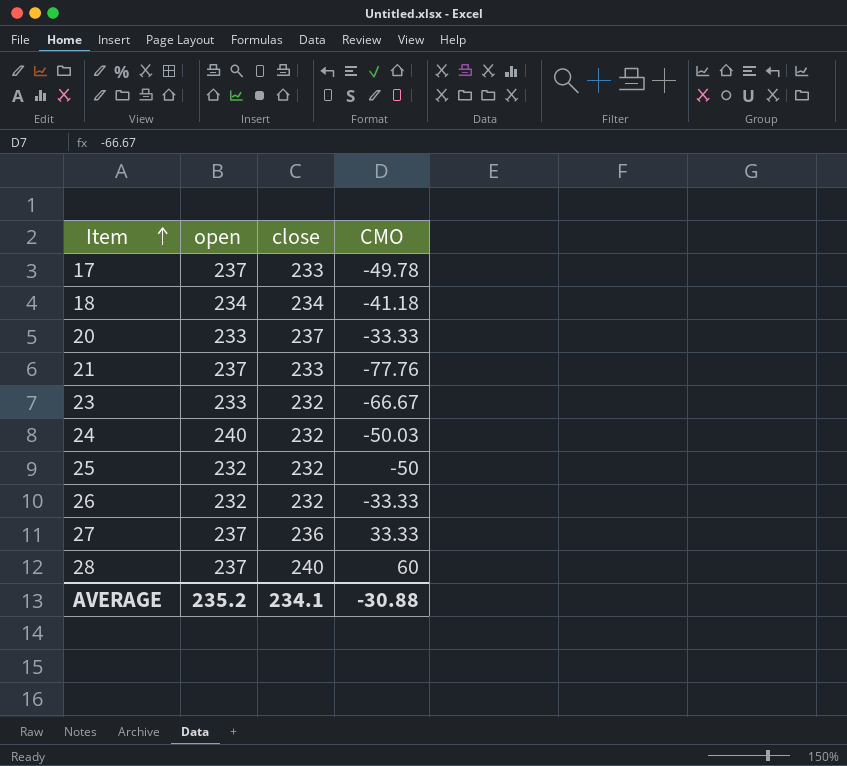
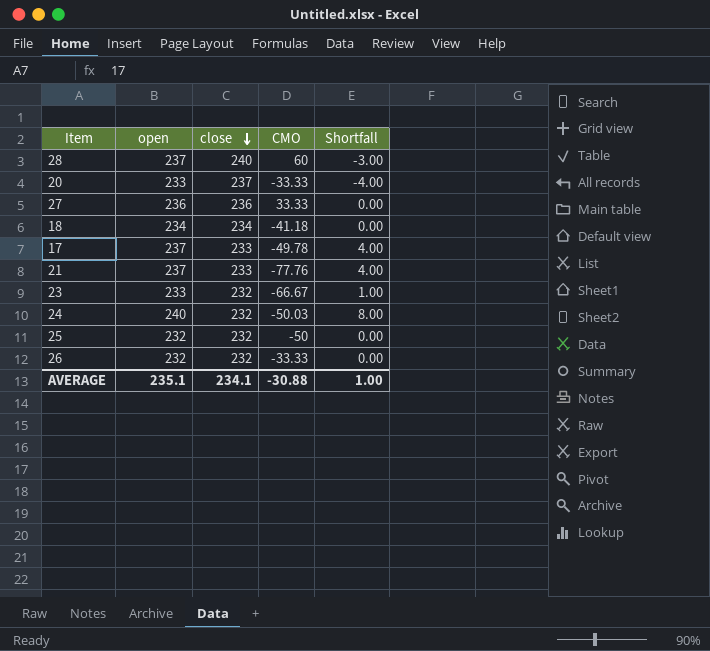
row order: Item ascending -> close descending
column Shortfall | formula: none -> [open] - [close]
27 | open: 237 -> 236
AVERAGE | open: 235.2 -> 235.1

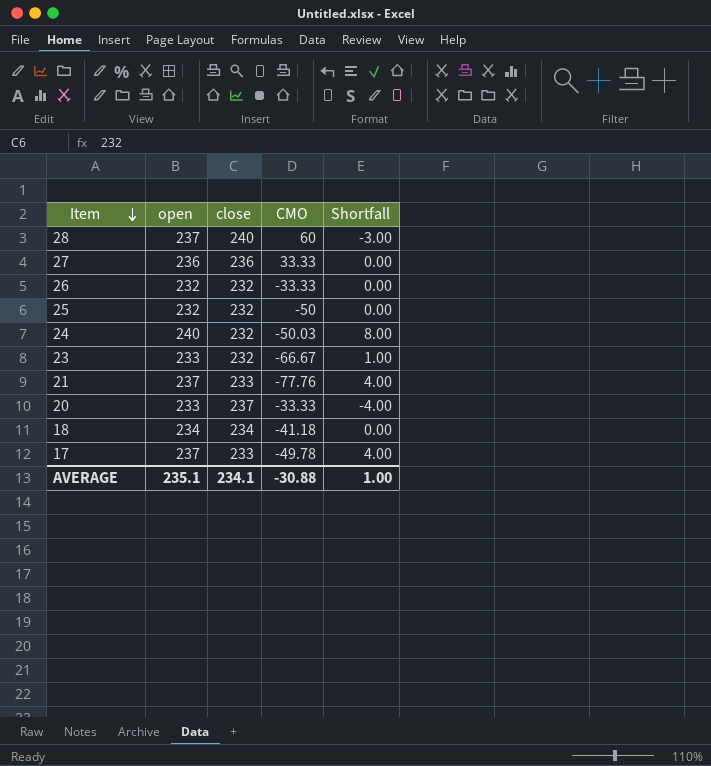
row order: close descending -> Item descending

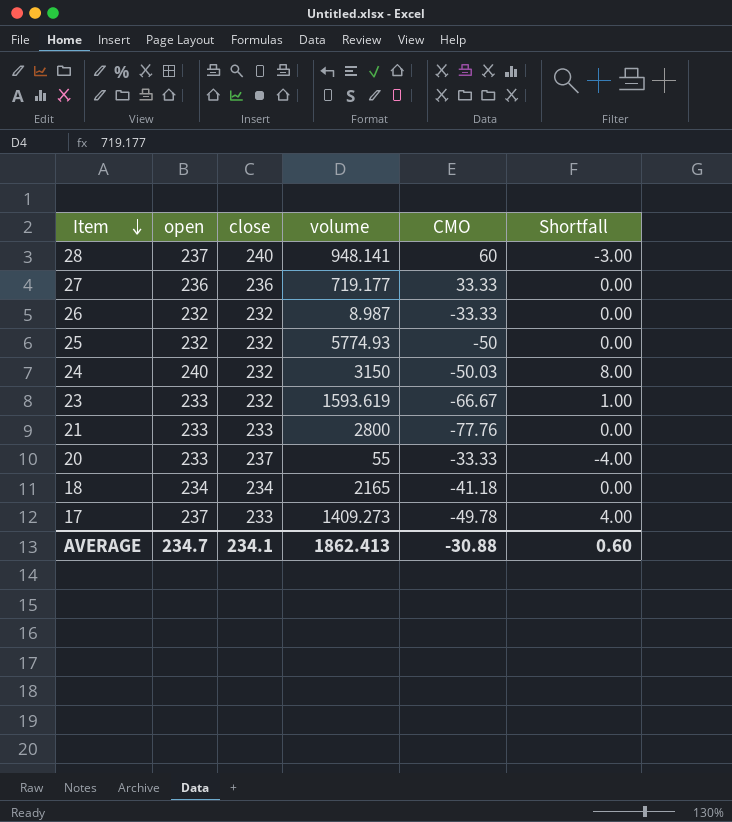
column volume | position: none -> 4
21 | open: 237 -> 233
21 | Shortfall: 4.00 -> 0.00
AVERAGE | open: 235.1 -> 234.7
AVERAGE | Shortfall: 1.00 -> 0.60

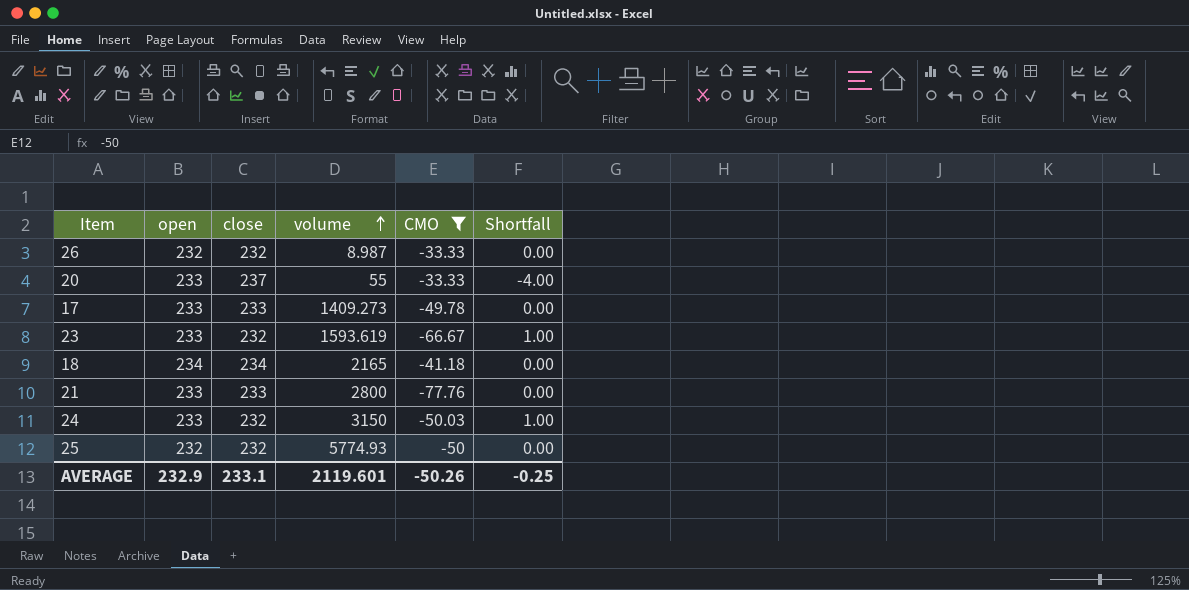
filter: none -> CMO <= -33.33
row order: Item descending -> volume ascending
17 | open: 237 -> 233
17 | Shortfall: 4.00 -> 0.00
24 | open: 240 -> 233
24 | Shortfall: 8.00 -> 1.00
AVERAGE | open: 234.7 -> 232.9
AVERAGE | close: 234.1 -> 233.1
AVERAGE | volume: 1862.413 -> 2119.601
AVERAGE | CMO: -30.88 -> -50.26
AVERAGE | Shortfall: 0.60 -> -0.25

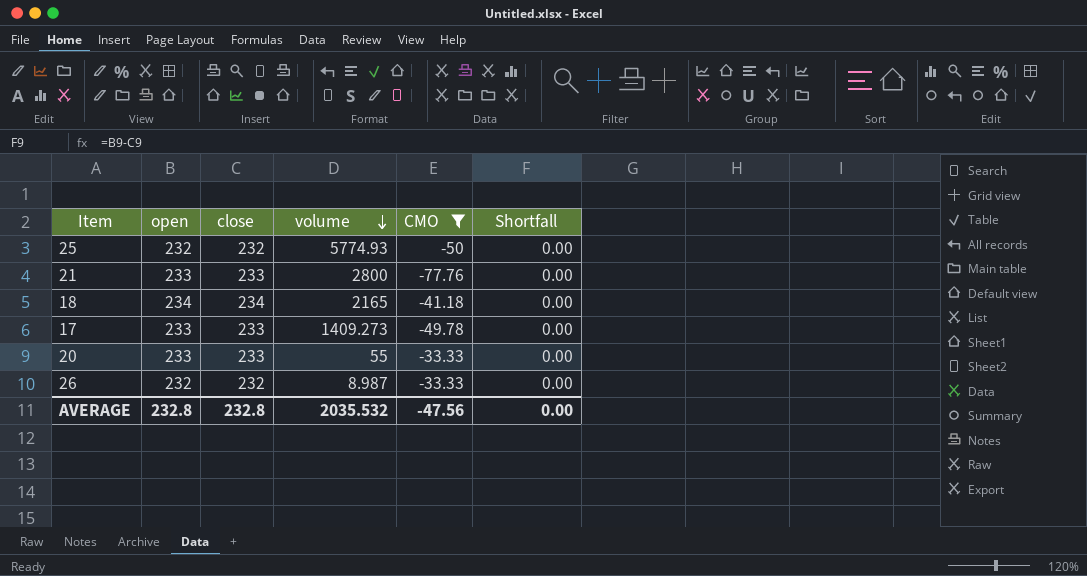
row order: volume ascending -> volume descending
row 23: 233 | 232 | 1593.619 | -66.67 | 1.00 -> none
row 24: 233 | 232 | 3150 | -50.03 | 1.00 -> none
20 | close: 237 -> 233
20 | Shortfall: -4.00 -> 0.00
AVERAGE | open: 232.9 -> 232.8
AVERAGE | close: 233.1 -> 232.8
AVERAGE | volume: 2119.601 -> 2035.532
AVERAGE | CMO: -50.26 -> -47.56
AVERAGE | Shortfall: -0.25 -> 0.00

